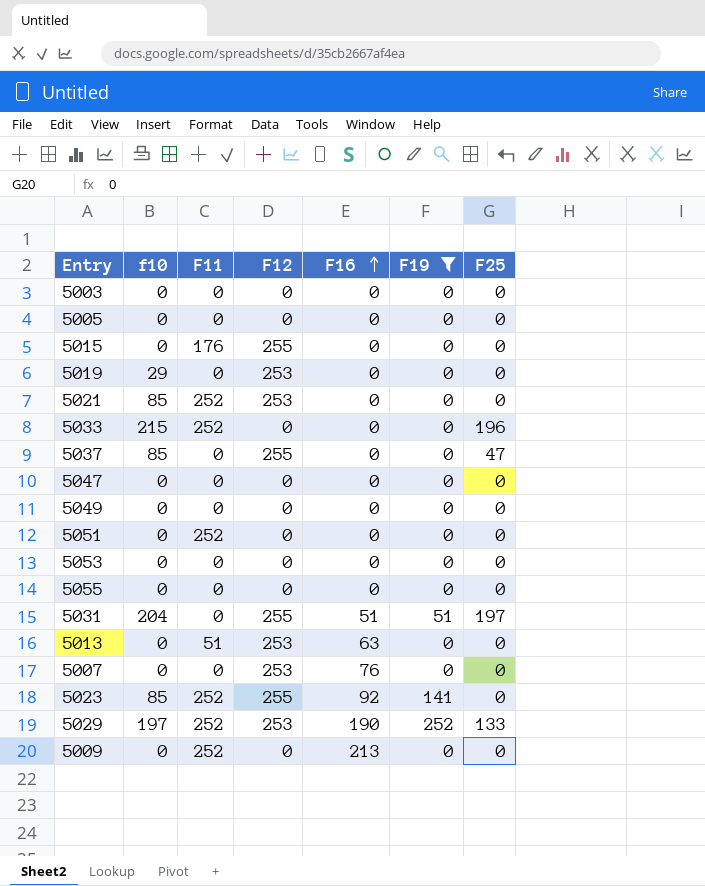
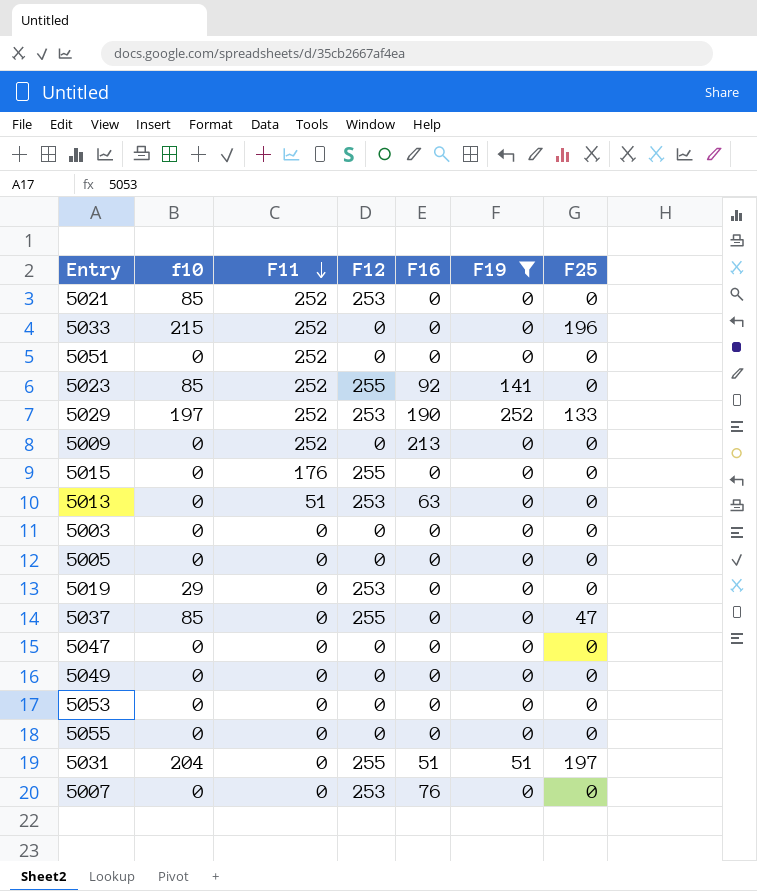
row order: F16 ascending -> F11 descending

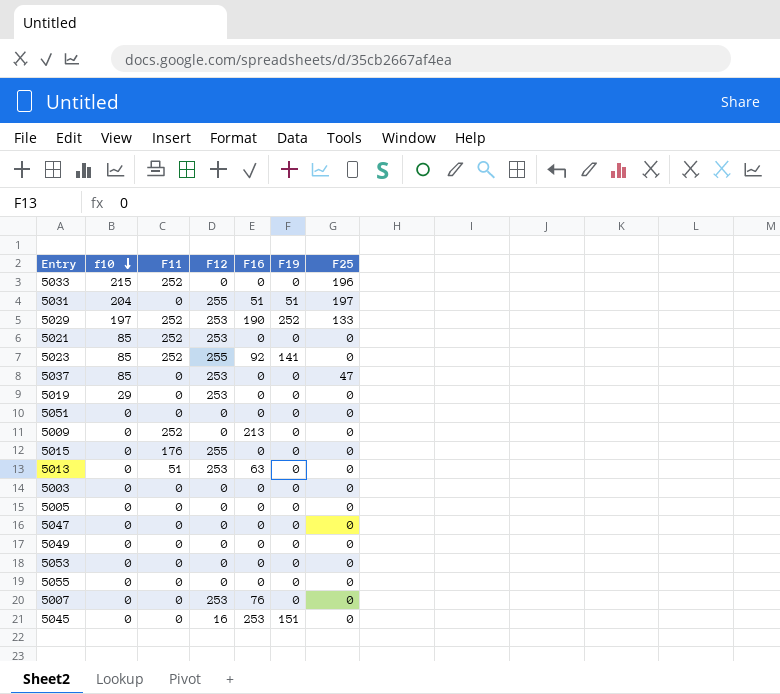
filter: F19 != 151 -> none
row order: F11 descending -> f10 descending
5037 | F12: 255 -> 253
5051 | F11: 252 -> 0

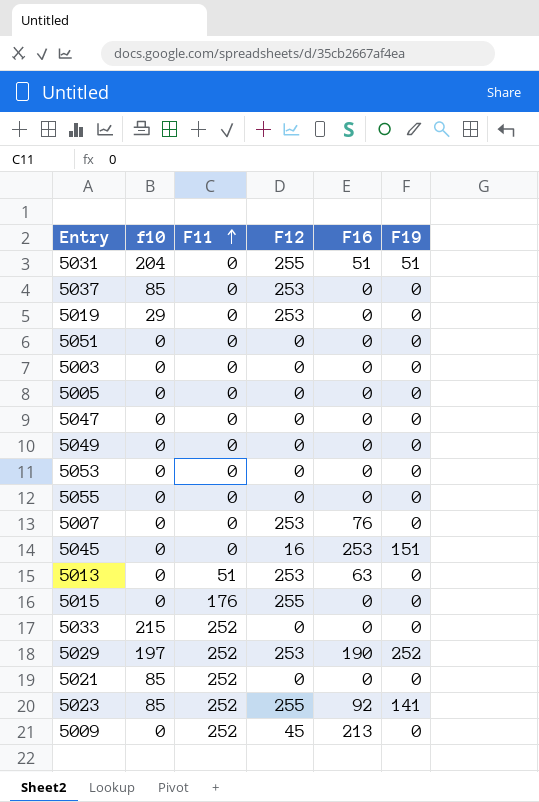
row order: f10 descending -> F11 ascending
column F25 | position: 7 -> none
5021 | F12: 253 -> 0
5009 | F12: 0 -> 45

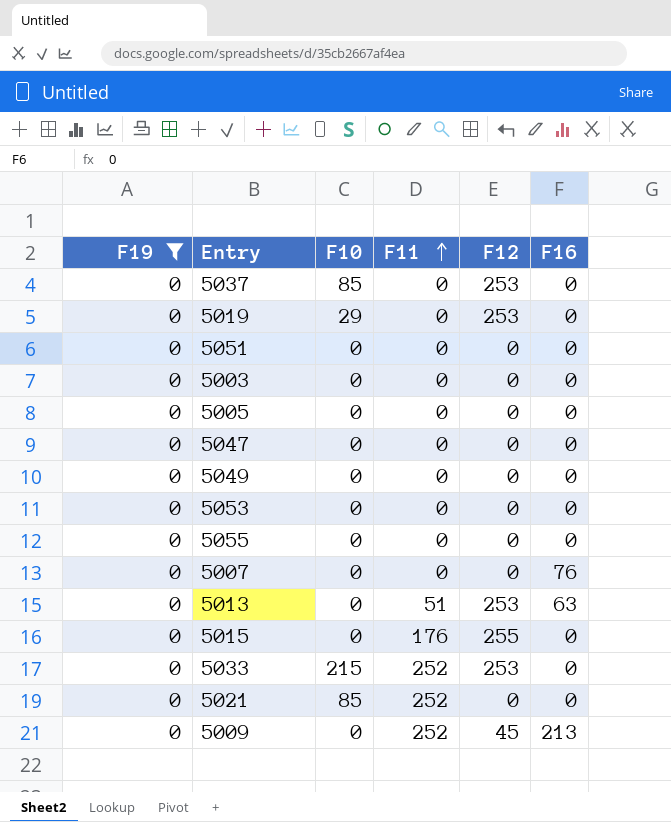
filter: none -> F19 = 0
column F19 | position: 6 -> 1
column name: f10 -> F10
5007 | F12: 253 -> 0
5033 | F12: 0 -> 253

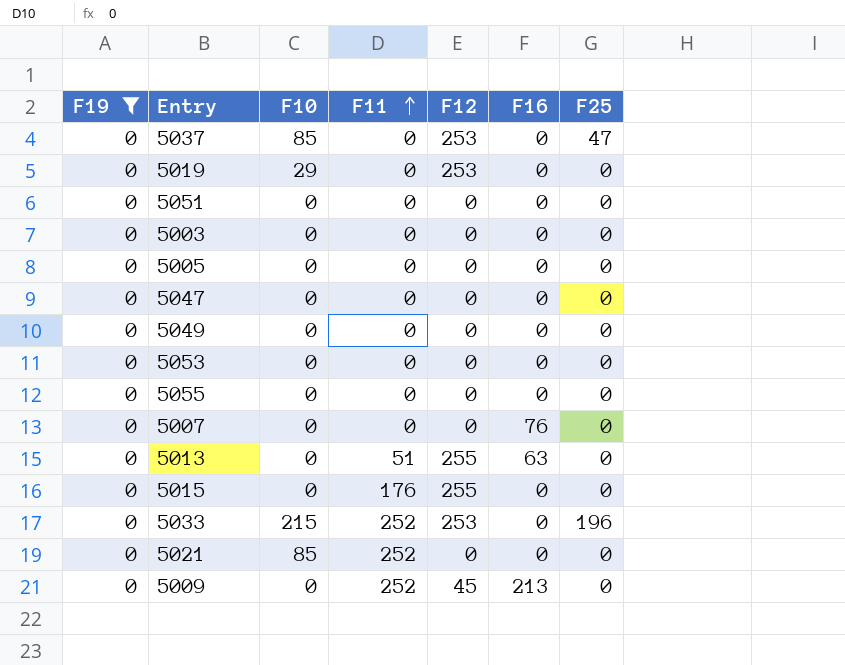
column F25 | position: none -> 7
5013 | F12: 253 -> 255

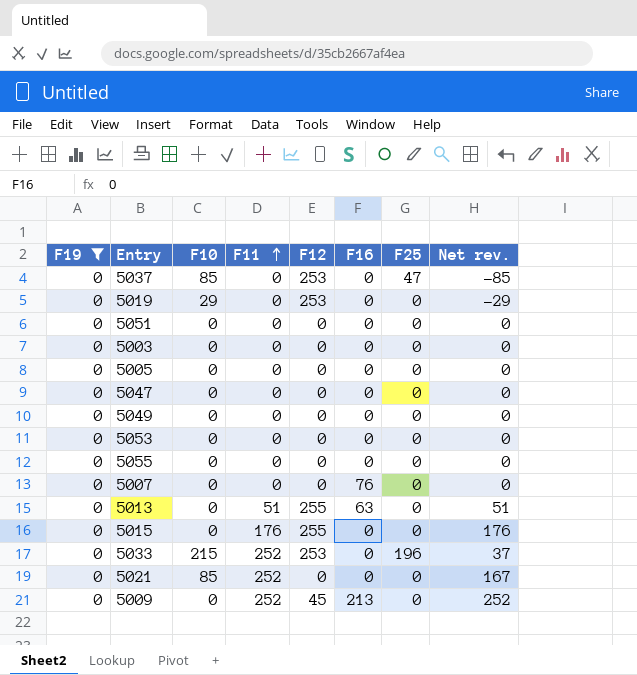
column Net rev. | formula: none -> [F11] - [F10]

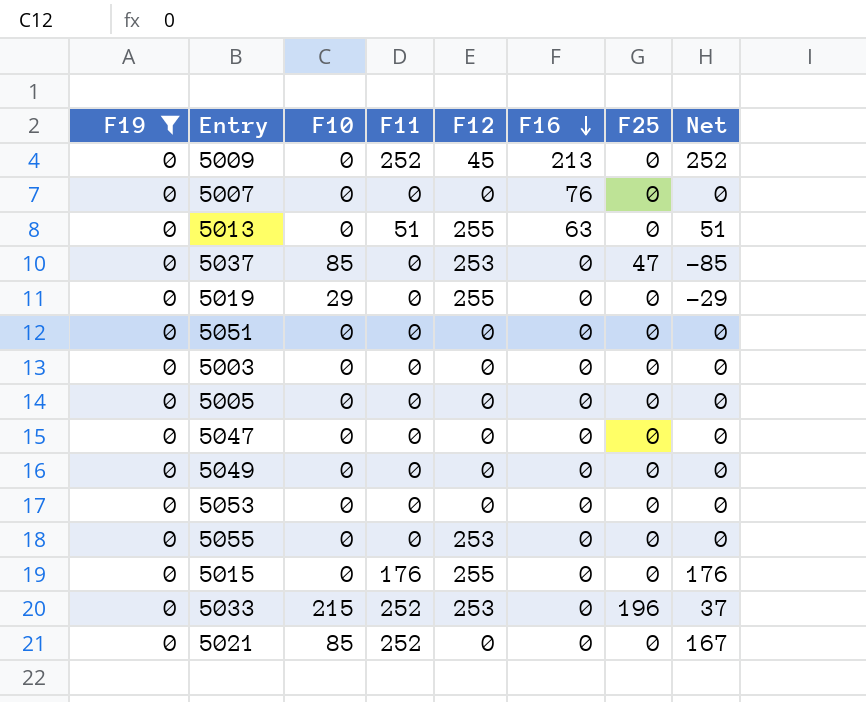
row order: F11 ascending -> F16 descending
column name: Net rev. -> Net
5019 | F12: 253 -> 255
5055 | F12: 0 -> 253

